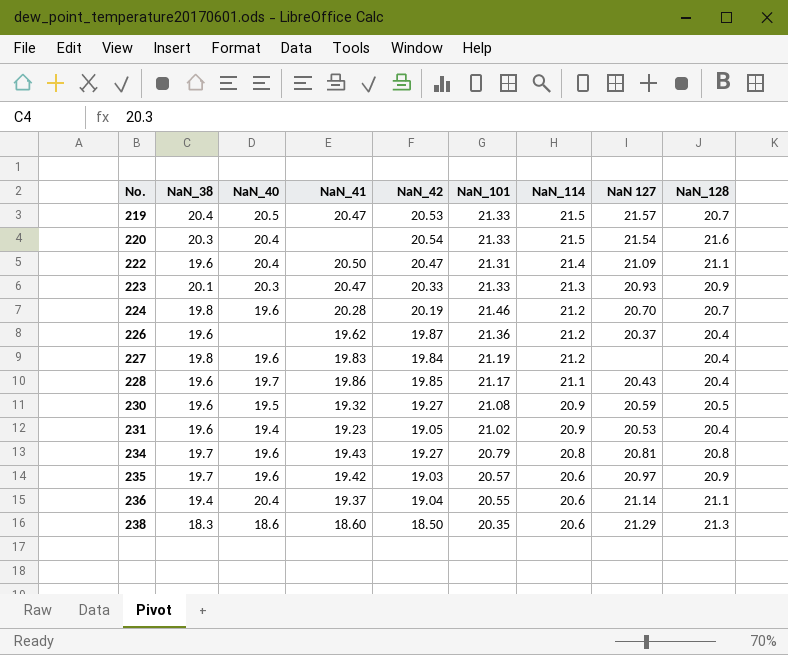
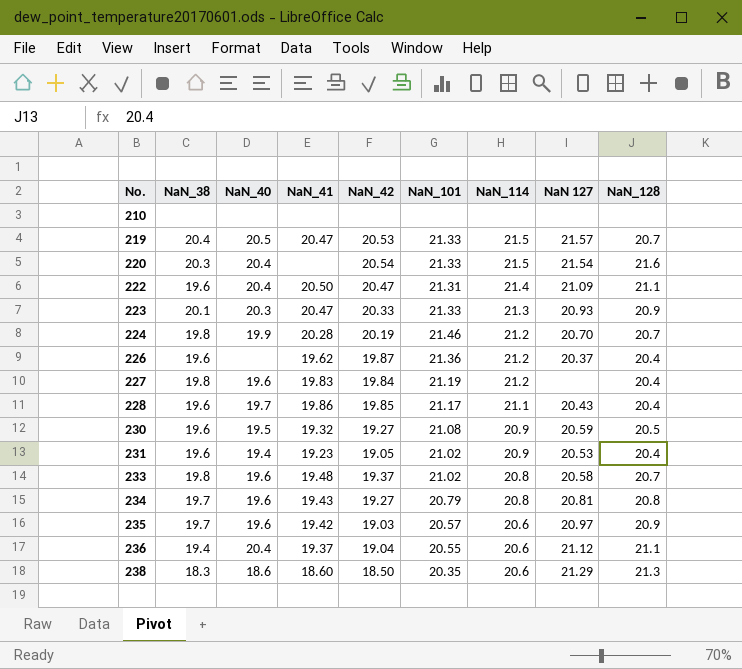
row 210: none -> none | none | none | none | none | none | none | none
224 | NaN_40: 19.6 -> 19.9
row 233: none -> 19.8 | 19.6 | 19.48 | 19.37 | 21.02 | 20.8 | 20.58 | 20.7
236 | NaN 127: 21.14 -> 21.12

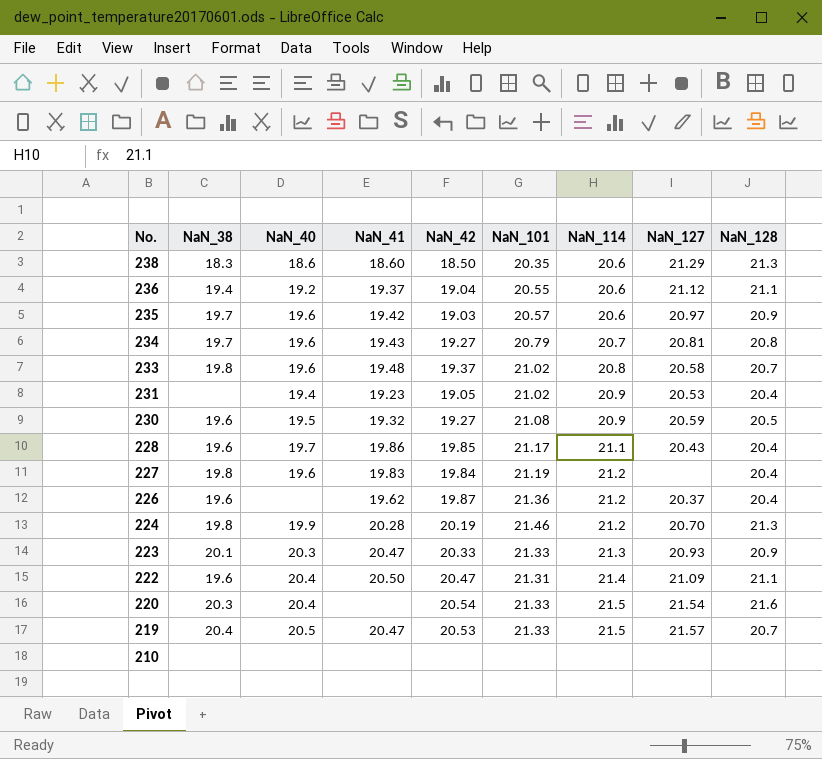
row order: No. ascending -> No. descending
column name: NaN 127 -> NaN_127
236 | NaN_40: 20.4 -> 19.2
234 | NaN_114: 20.8 -> 20.7
231 | NaN_38: 19.6 -> none
224 | NaN_128: 20.7 -> 21.3

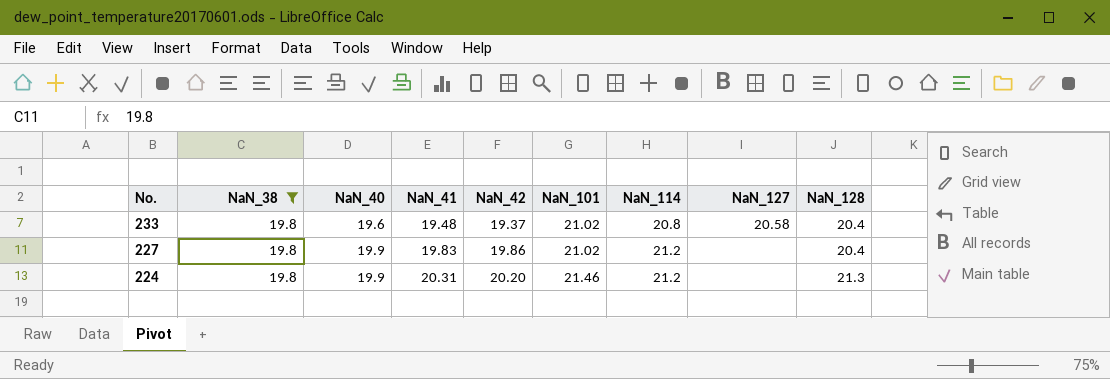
filter: none -> NaN_38 = 19.8
233 | NaN_128: 20.7 -> 20.4
227 | NaN_40: 19.6 -> 19.9
227 | NaN_42: 19.84 -> 19.86
227 | NaN_101: 21.19 -> 21.02
224 | NaN_41: 20.28 -> 20.31
224 | NaN_42: 20.19 -> 20.20
224 | NaN_127: 20.70 -> none

